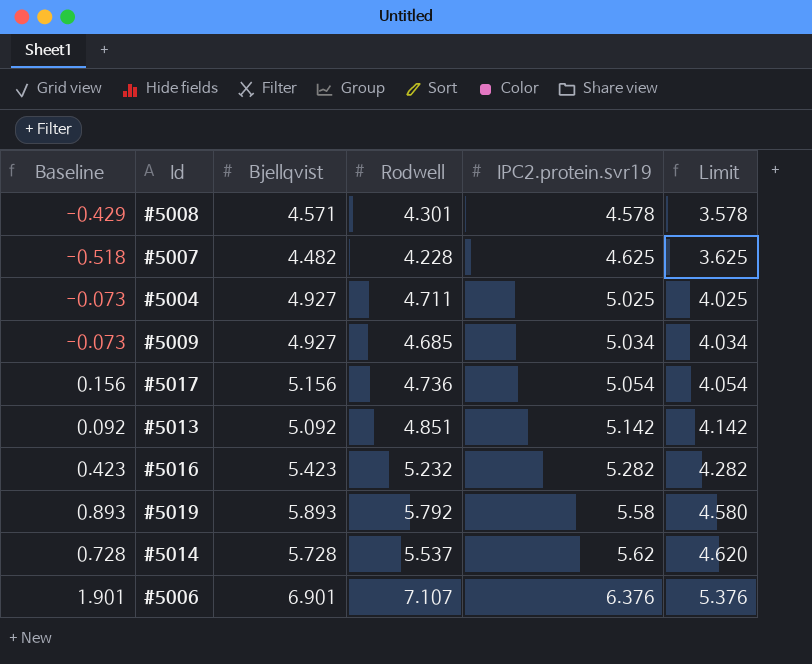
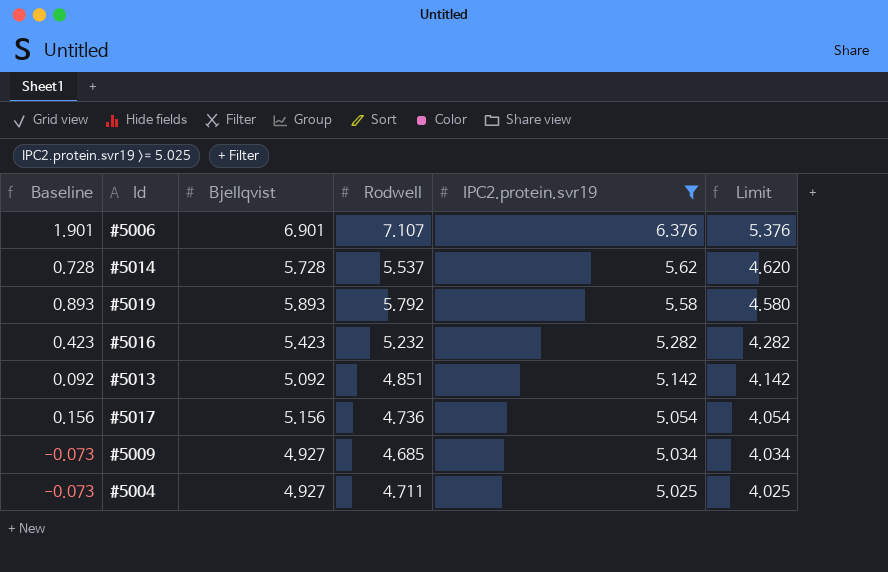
filter: none -> IPC2.protein.svr19 >= 5.025
row order: IPC2.protein.svr19 ascending -> IPC2.protein.svr19 descending

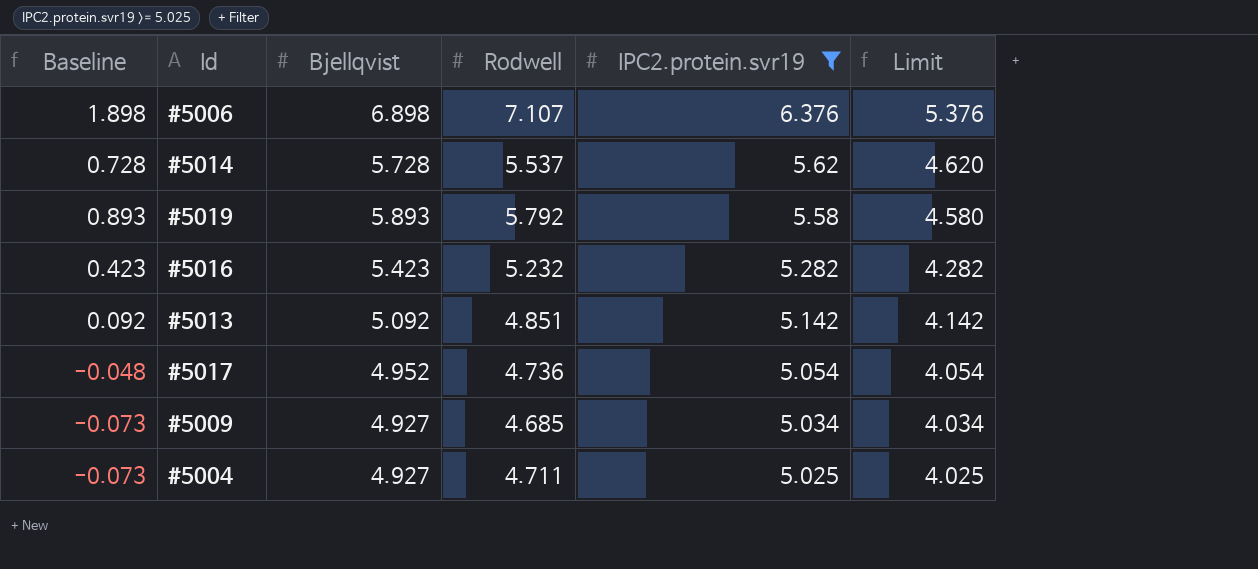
#5006 | Baseline: 1.901 -> 1.898
#5006 | Bjellqvist: 6.901 -> 6.898
#5017 | Baseline: 0.156 -> -0.048
#5017 | Bjellqvist: 5.156 -> 4.952

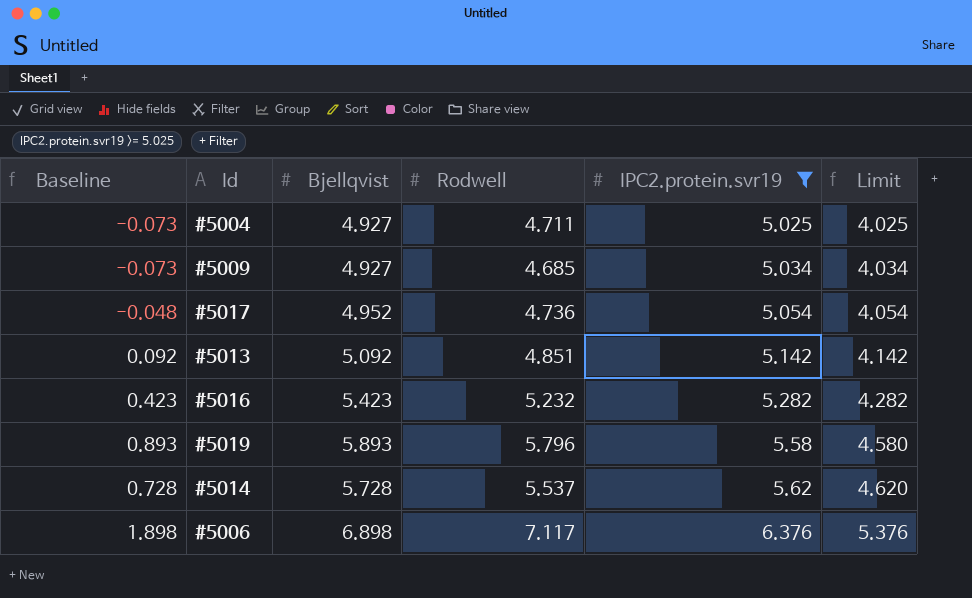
row order: IPC2.protein.svr19 descending -> IPC2.protein.svr19 ascending
#5019 | Rodwell: 5.792 -> 5.796
#5006 | Rodwell: 7.107 -> 7.117

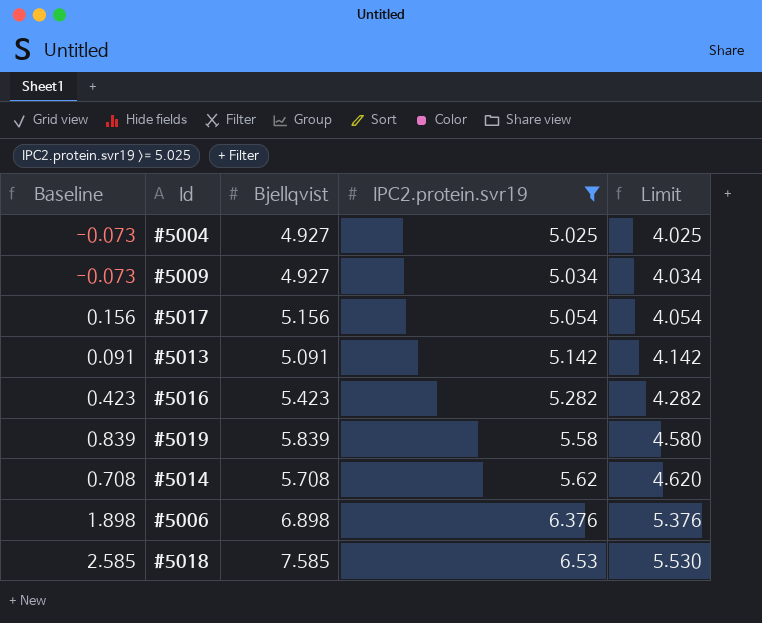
column Rodwell | position: 4 -> none
#5017 | Baseline: -0.048 -> 0.156
#5017 | Bjellqvist: 4.952 -> 5.156
#5013 | Baseline: 0.092 -> 0.091
#5013 | Bjellqvist: 5.092 -> 5.091
#5019 | Baseline: 0.893 -> 0.839
#5019 | Bjellqvist: 5.893 -> 5.839
#5014 | Baseline: 0.728 -> 0.708
#5014 | Bjellqvist: 5.728 -> 5.708
row #5018: none -> 2.585 | 7.585 | 6.53 | 5.530

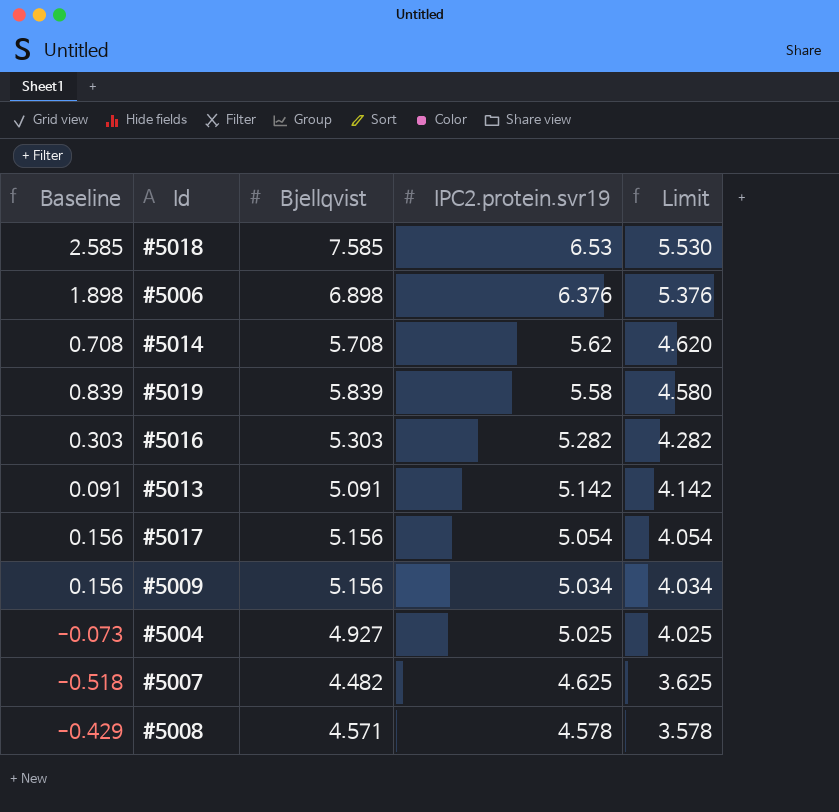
filter: IPC2.protein.svr19 >= 5.025 -> none
row order: IPC2.protein.svr19 ascending -> IPC2.protein.svr19 descending
#5016 | Baseline: 0.423 -> 0.303
#5016 | Bjellqvist: 5.423 -> 5.303
#5009 | Baseline: -0.073 -> 0.156
#5009 | Bjellqvist: 4.927 -> 5.156

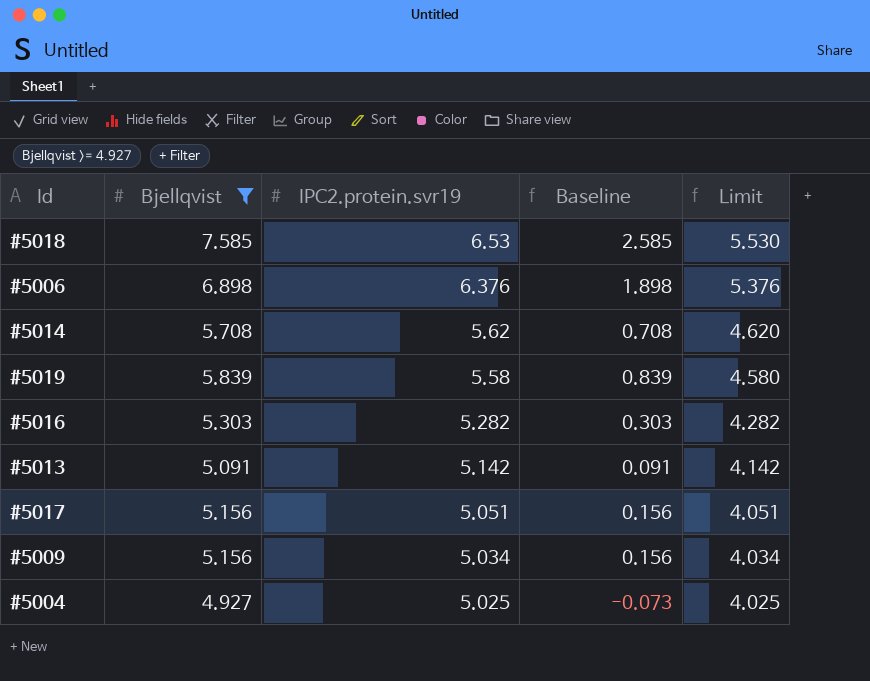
filter: none -> Bjellqvist >= 4.927
column Baseline | position: 1 -> 4
#5017 | IPC2.protein.svr19: 5.054 -> 5.051
#5017 | Limit: 4.054 -> 4.051

